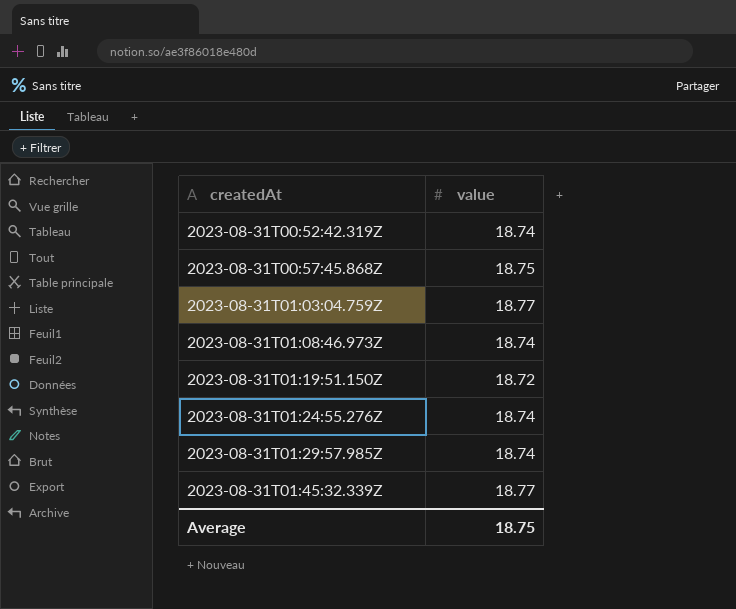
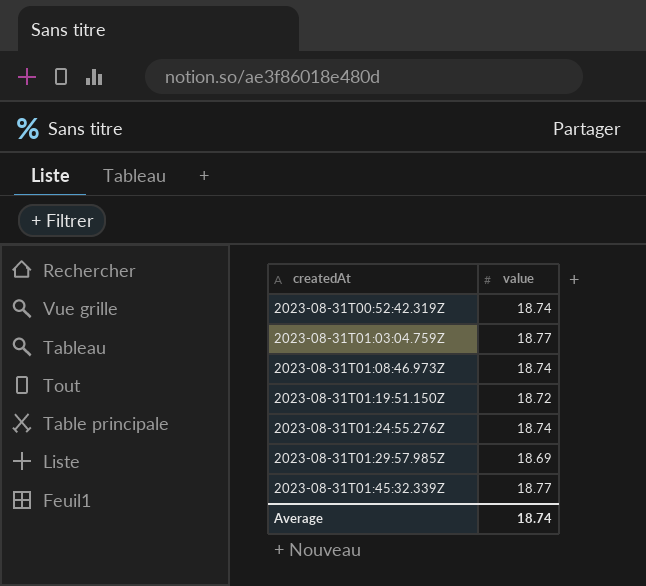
row 2023-08-31T00:57:45.868Z: 18.75 -> none
2023-08-31T01:29:57.985Z | value: 18.74 -> 18.69
Average | value: 18.75 -> 18.74

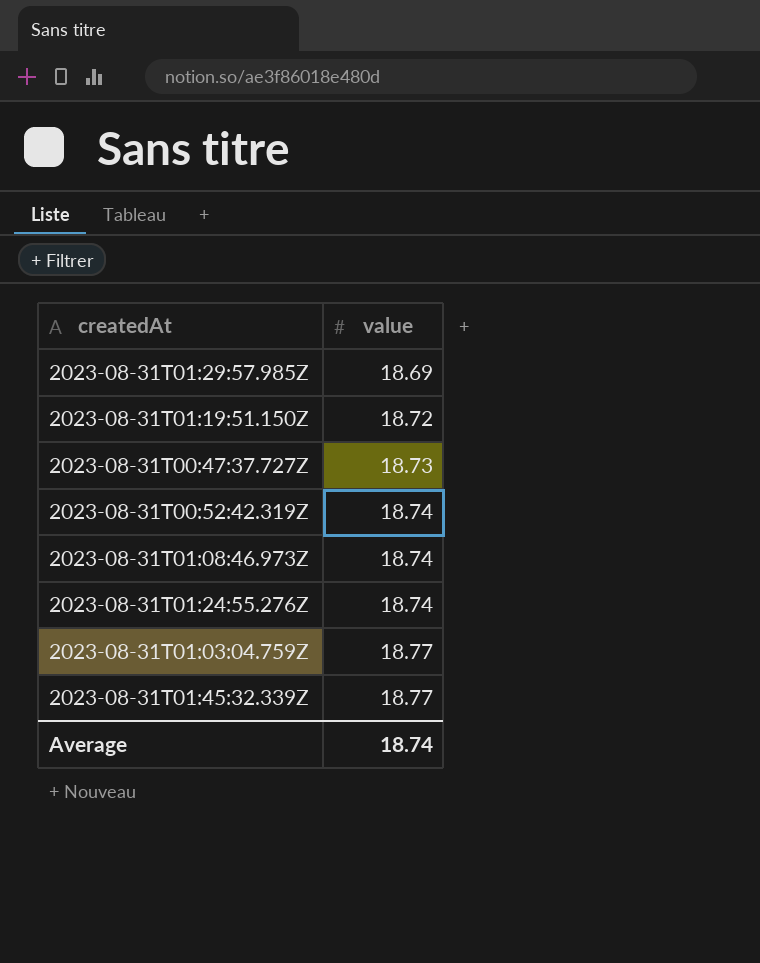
row order: createdAt ascending -> value ascending
row 2023-08-31T00:47:37.727Z: none -> 18.73

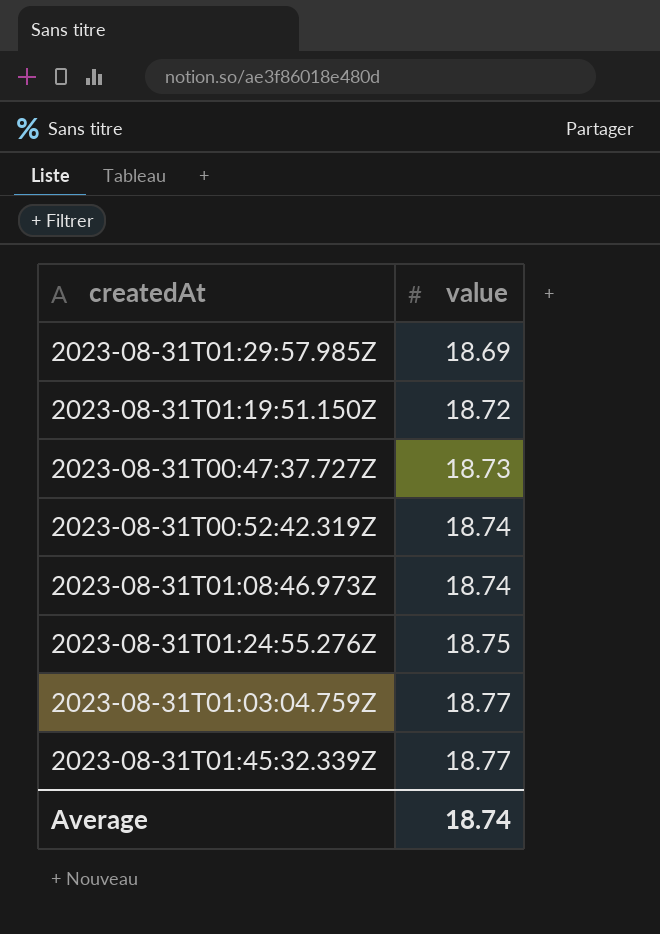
2023-08-31T01:24:55.276Z | value: 18.74 -> 18.75

